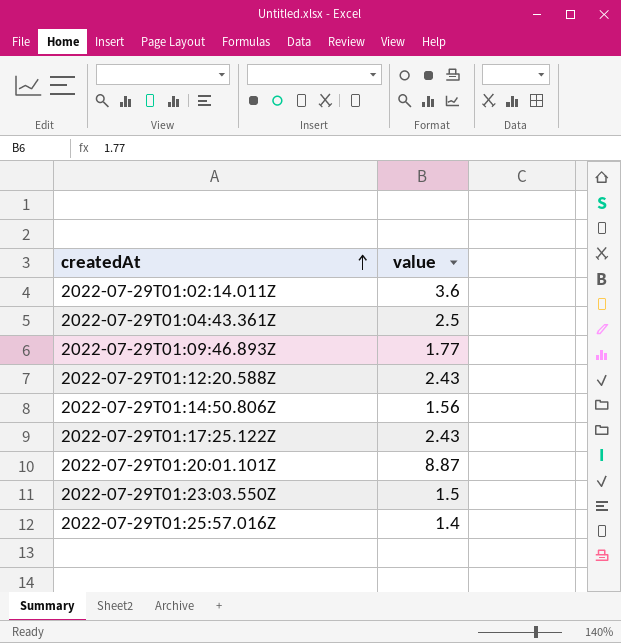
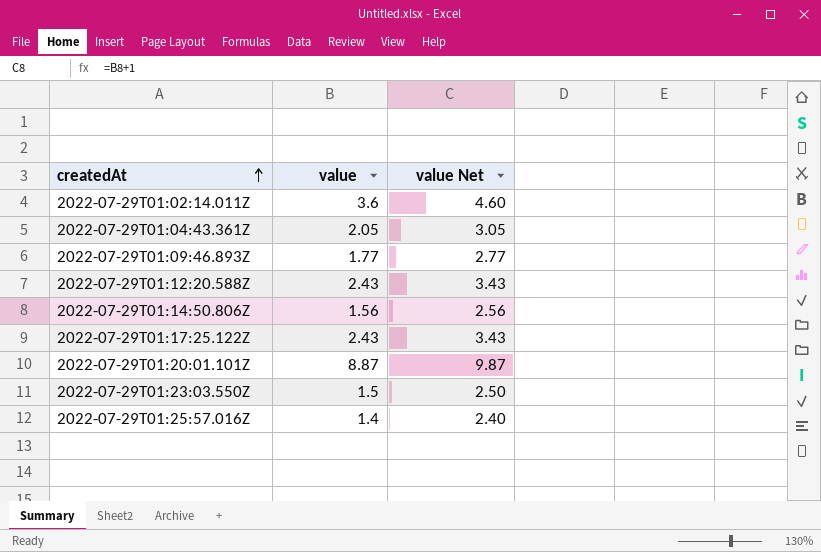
column value Net | formula: none -> [value] + 1
2022-07-29T01:04:43.361Z | value: 2.5 -> 2.05

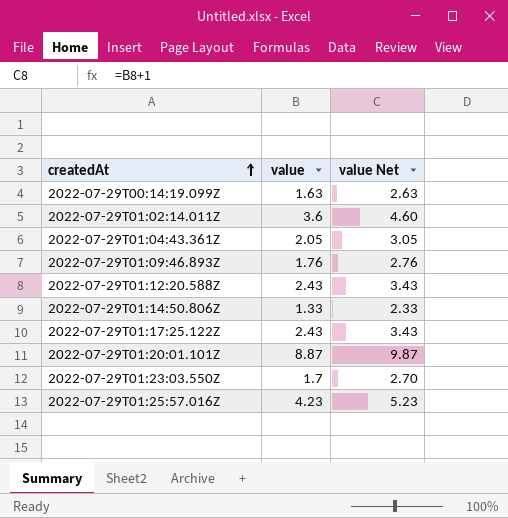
row 2022-07-29T00:14:19.099Z: none -> 1.63 | 2.63
2022-07-29T01:09:46.893Z | value: 1.77 -> 1.76
2022-07-29T01:09:46.893Z | value Net: 2.77 -> 2.76
2022-07-29T01:14:50.806Z | value: 1.56 -> 1.33
2022-07-29T01:14:50.806Z | value Net: 2.56 -> 2.33
2022-07-29T01:23:03.550Z | value: 1.5 -> 1.7
2022-07-29T01:23:03.550Z | value Net: 2.50 -> 2.70
2022-07-29T01:25:57.016Z | value: 1.4 -> 4.23
2022-07-29T01:25:57.016Z | value Net: 2.40 -> 5.23

